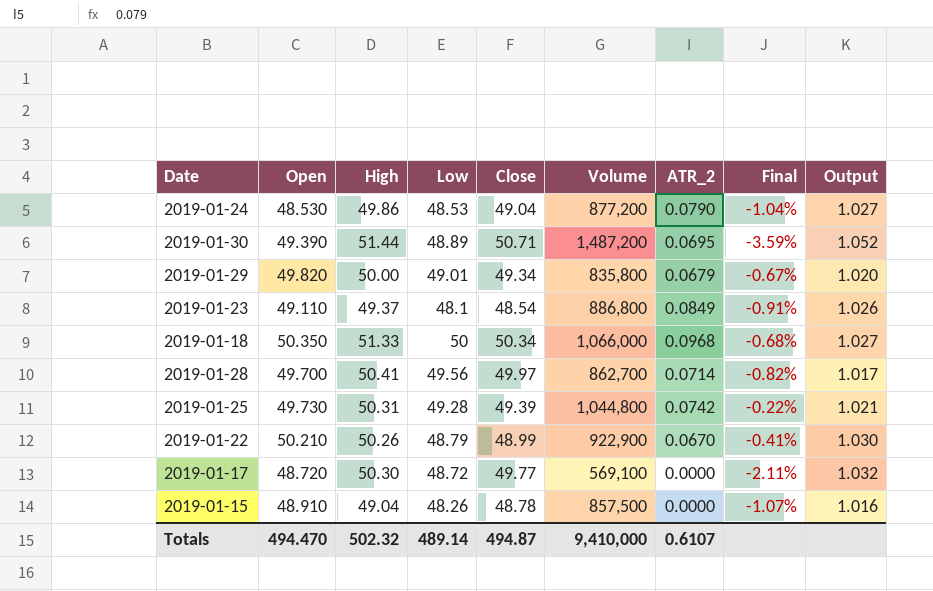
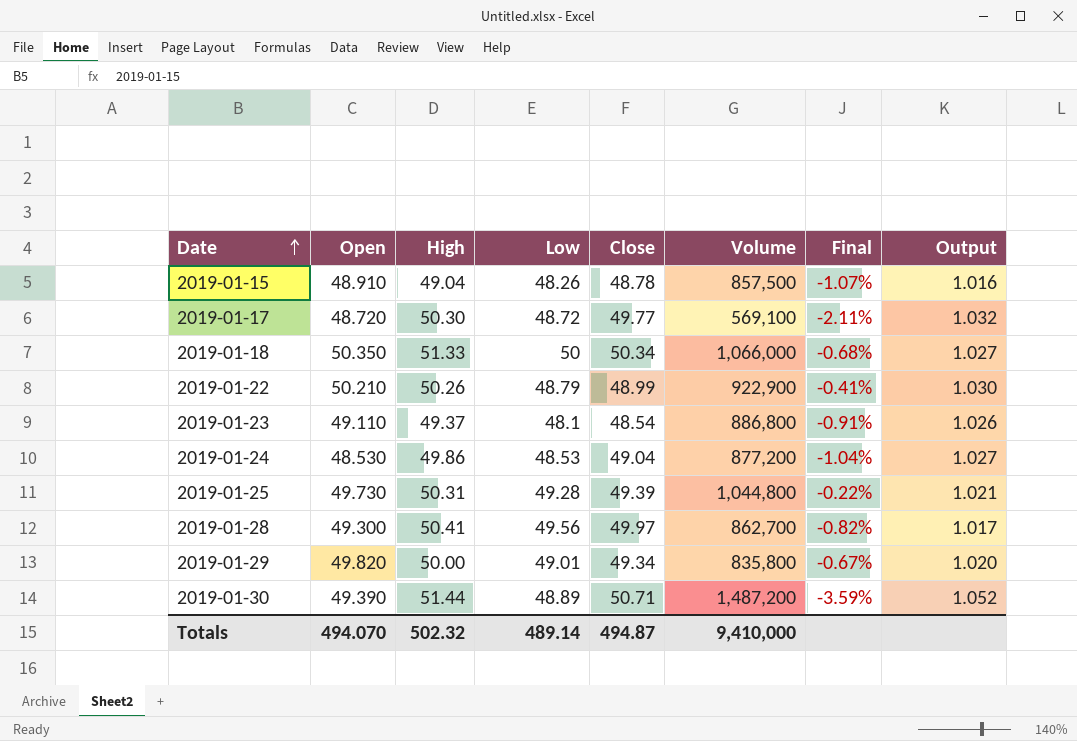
row order: none -> Date ascending
column ATR_2 | position: 7 -> none
2019-01-28 | Open: 49.700 -> 49.300
Totals | Open: 494.470 -> 494.070

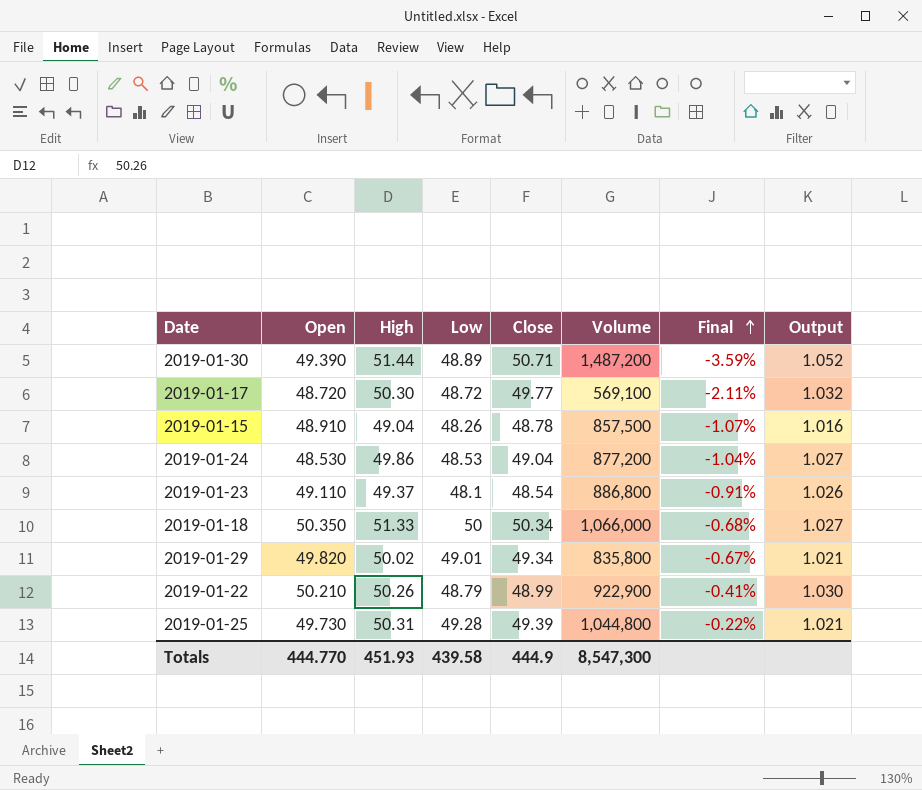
row order: Date ascending -> Final ascending
row 2019-01-28: 49.300 | 50.41 | 49.56 | 49.97 | 862,700 | -0.82% | 1.017 -> none
2019-01-29 | High: 50.00 -> 50.02
2019-01-29 | Output: 1.020 -> 1.021
Totals | Open: 494.070 -> 444.770
Totals | High: 502.32 -> 451.93
Totals | Low: 489.14 -> 439.58
Totals | Close: 494.87 -> 444.9
Totals | Volume: 9,410,000 -> 8,547,300

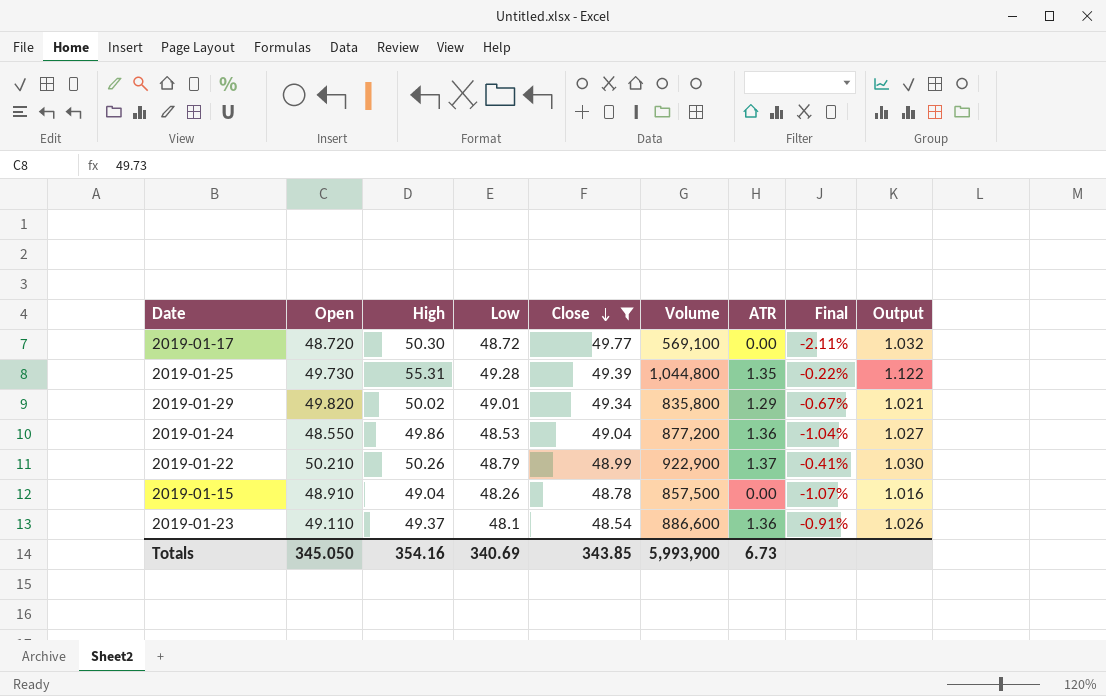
filter: none -> Close <= 49.77
row order: Final ascending -> Close descending
column ATR | position: none -> 7
2019-01-25 | High: 50.31 -> 55.31
2019-01-25 | Output: 1.021 -> 1.122
2019-01-24 | Open: 48.530 -> 48.550
2019-01-23 | Volume: 886,800 -> 886,600
Totals | Open: 444.770 -> 345.050
Totals | High: 451.93 -> 354.16
Totals | Low: 439.58 -> 340.69
Totals | Close: 444.9 -> 343.85
Totals | Volume: 8,547,300 -> 5,993,900

